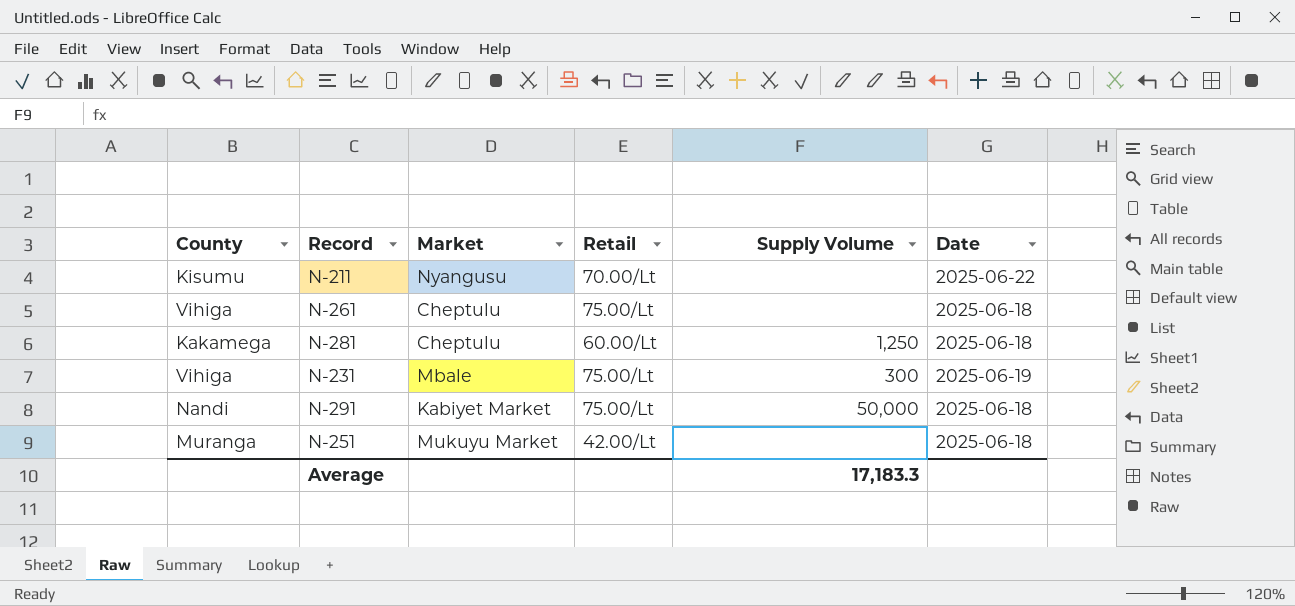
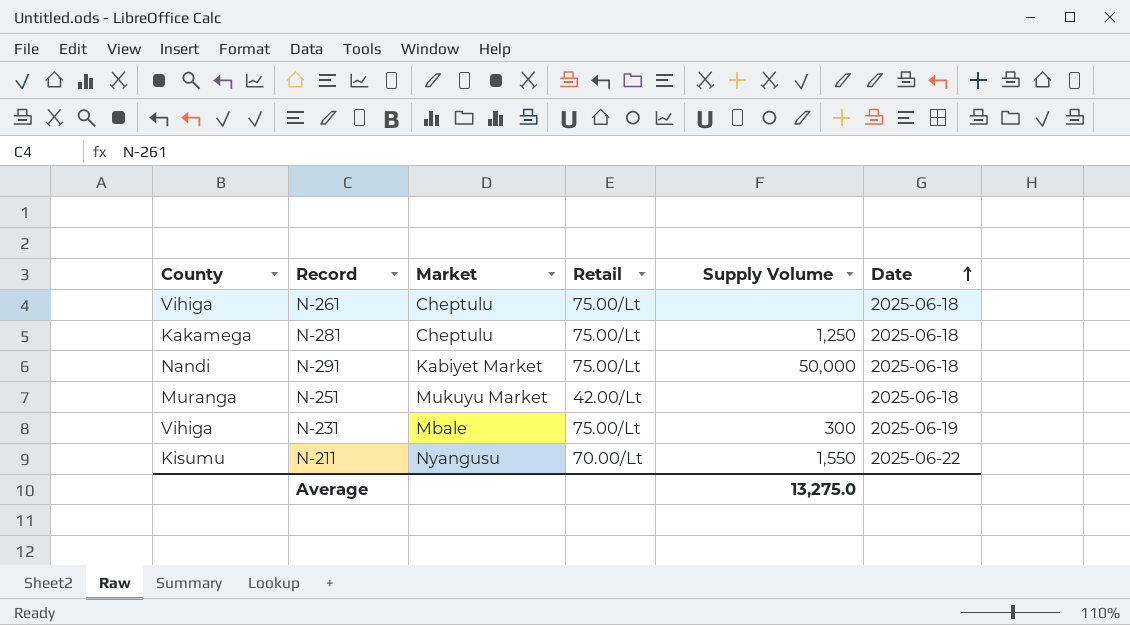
row order: none -> Date ascending
N-281 | Retail: 60.00/Lt -> 75.00/Lt
N-211 | Supply Volume: none -> 1,550
Average | Supply Volume: 17,183.3 -> 13,275.0

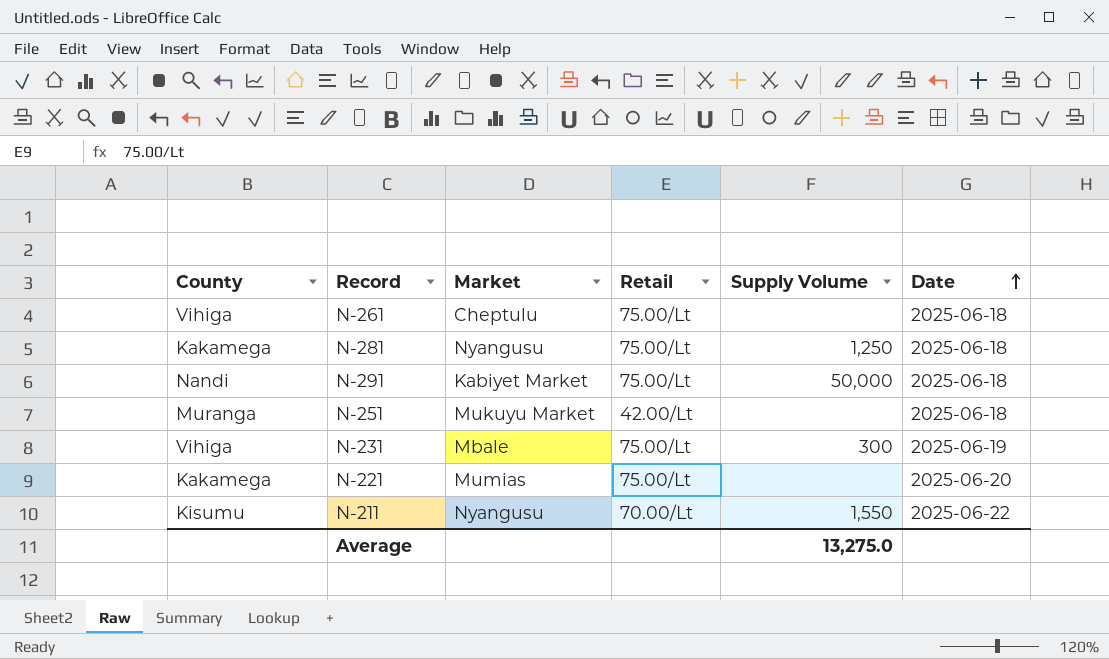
N-281 | Market: Cheptulu -> Nyangusu
row N-221: none -> Kakamega | Mumias | 75.00/Lt | none | 2025-06-20

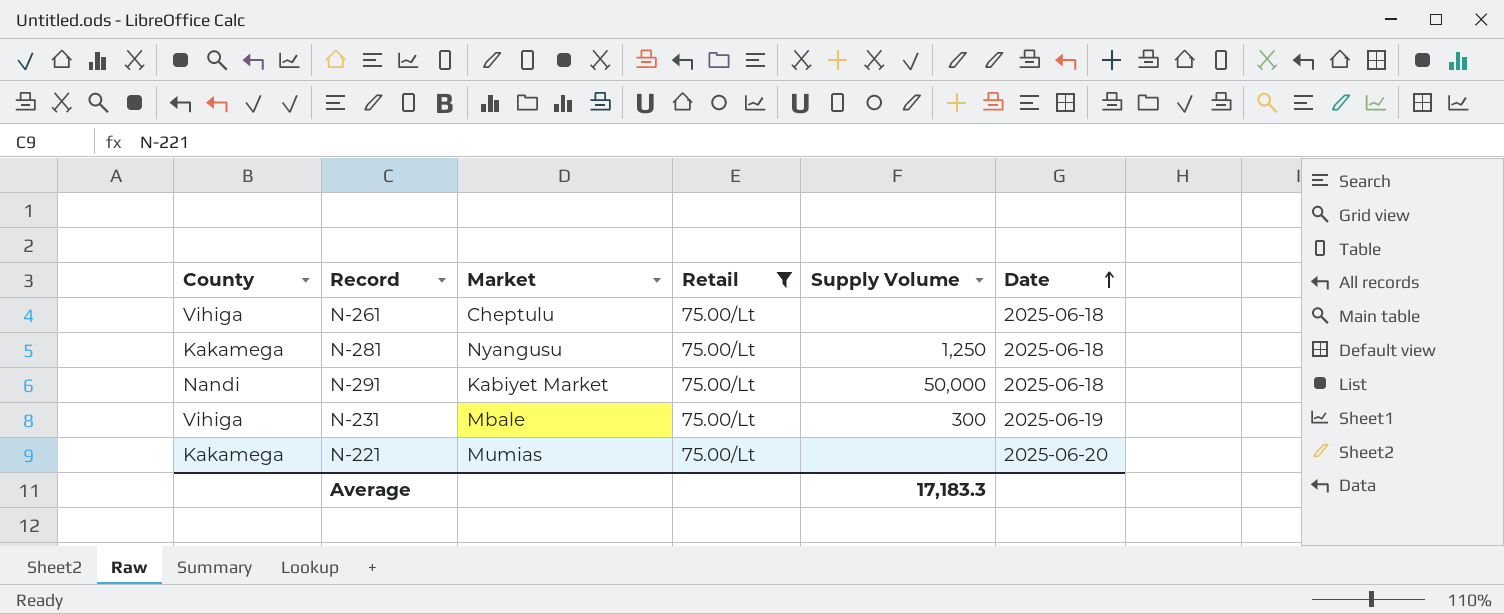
filter: none -> Retail = 75.00/Lt
Average | Supply Volume: 13,275.0 -> 17,183.3

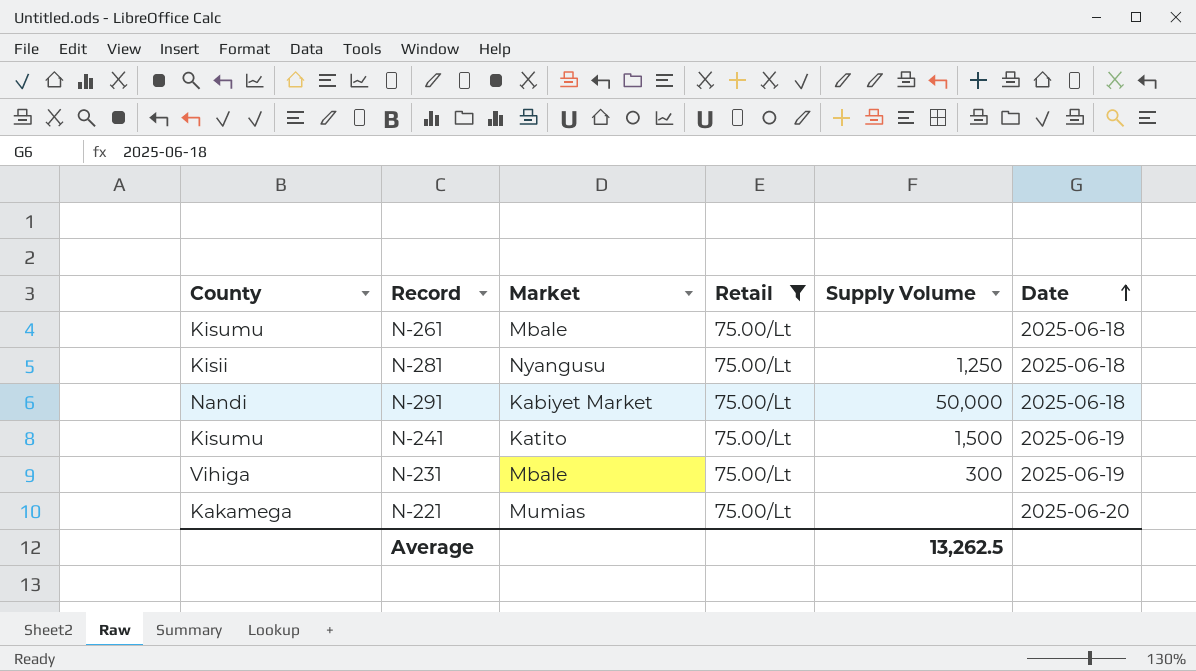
N-261 | County: Vihiga -> Kisumu
N-261 | Market: Cheptulu -> Mbale
N-281 | County: Kakamega -> Kisii
row N-241: none -> Kisumu | Katito | 75.00/Lt | 1,500 | 2025-06-19
Average | Supply Volume: 17,183.3 -> 13,262.5

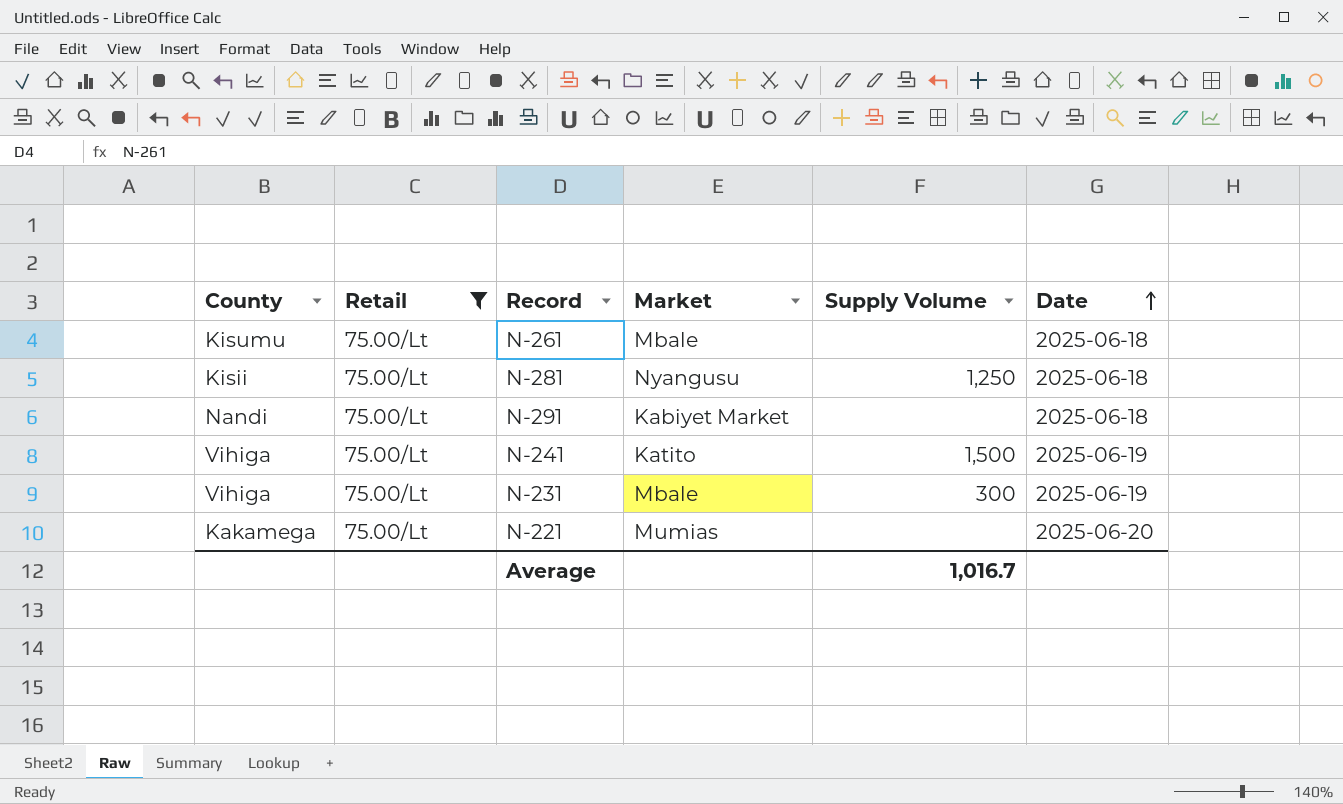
column Retail | position: 4 -> 2
N-291 | Supply Volume: 50,000 -> none
N-241 | County: Kisumu -> Vihiga
Average | Supply Volume: 13,262.5 -> 1,016.7

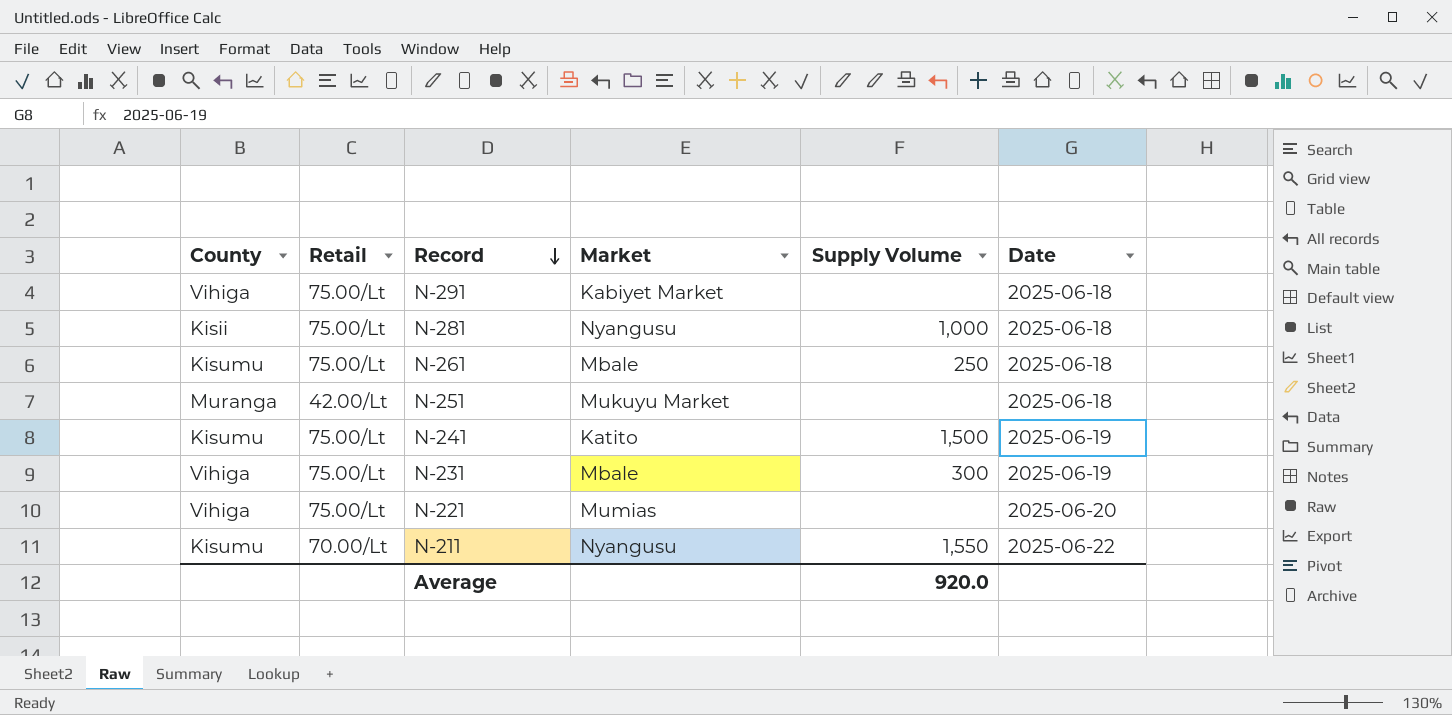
filter: Retail = 75.00/Lt -> none
row order: Date ascending -> Record descending
N-291 | County: Nandi -> Vihiga
N-281 | Supply Volume: 1,250 -> 1,000
N-261 | Supply Volume: none -> 250
N-241 | County: Vihiga -> Kisumu
N-221 | County: Kakamega -> Vihiga
Average | Supply Volume: 1,016.7 -> 920.0

